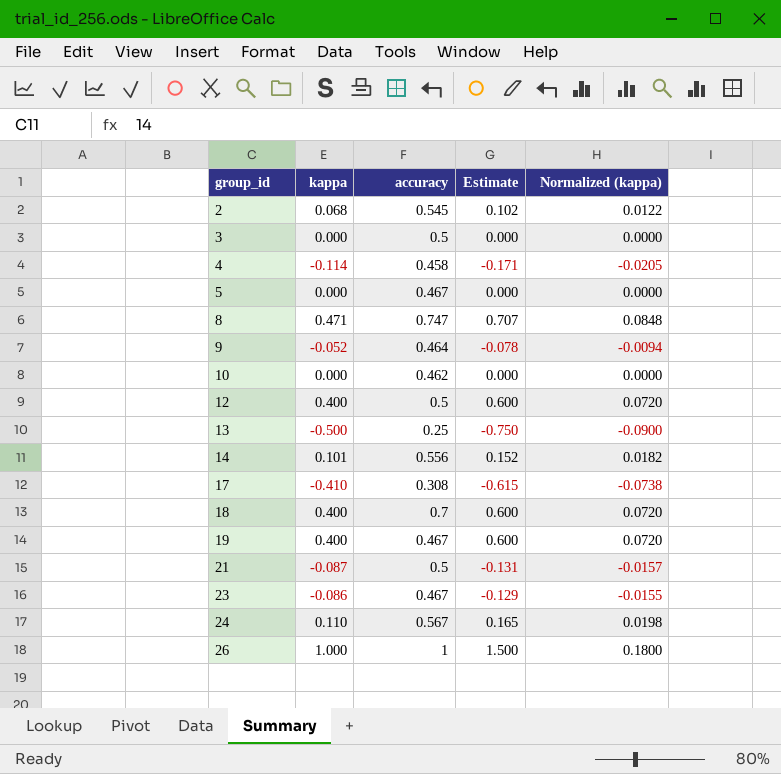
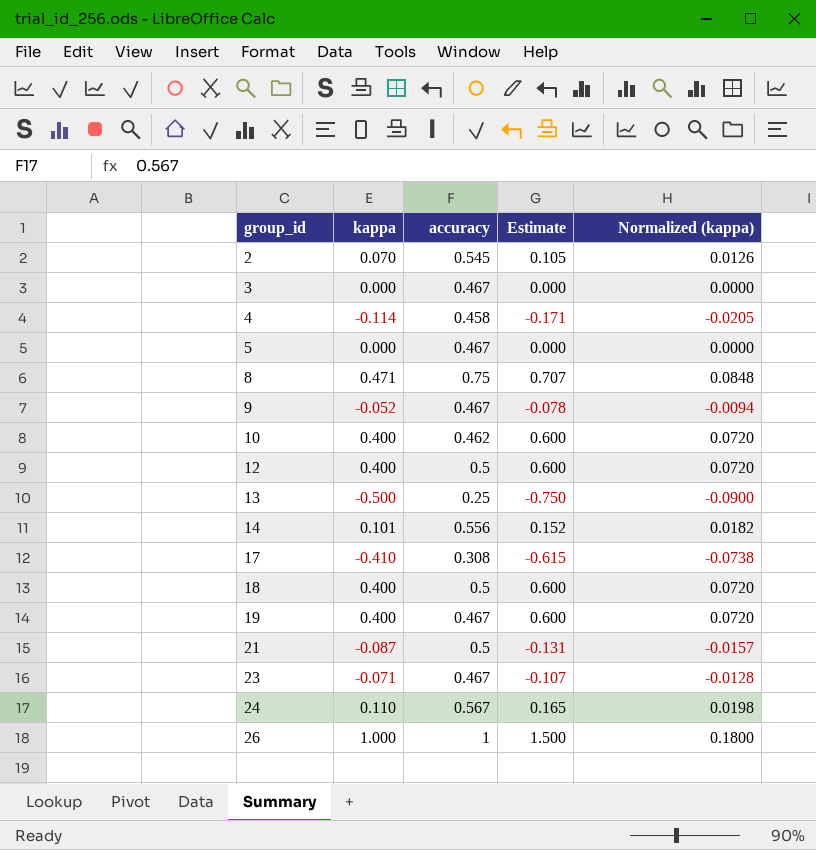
2 | kappa: 0.068 -> 0.070
2 | Estimate: 0.102 -> 0.105
2 | Normalized (kappa): 0.0122 -> 0.0126
3 | accuracy: 0.5 -> 0.467
8 | accuracy: 0.747 -> 0.75
9 | accuracy: 0.464 -> 0.467
10 | kappa: 0.000 -> 0.400
10 | Estimate: 0.000 -> 0.600
10 | Normalized (kappa): 0.0000 -> 0.0720
18 | accuracy: 0.7 -> 0.5
23 | kappa: -0.086 -> -0.071
23 | Estimate: -0.129 -> -0.107
23 | Normalized (kappa): -0.0155 -> -0.0128

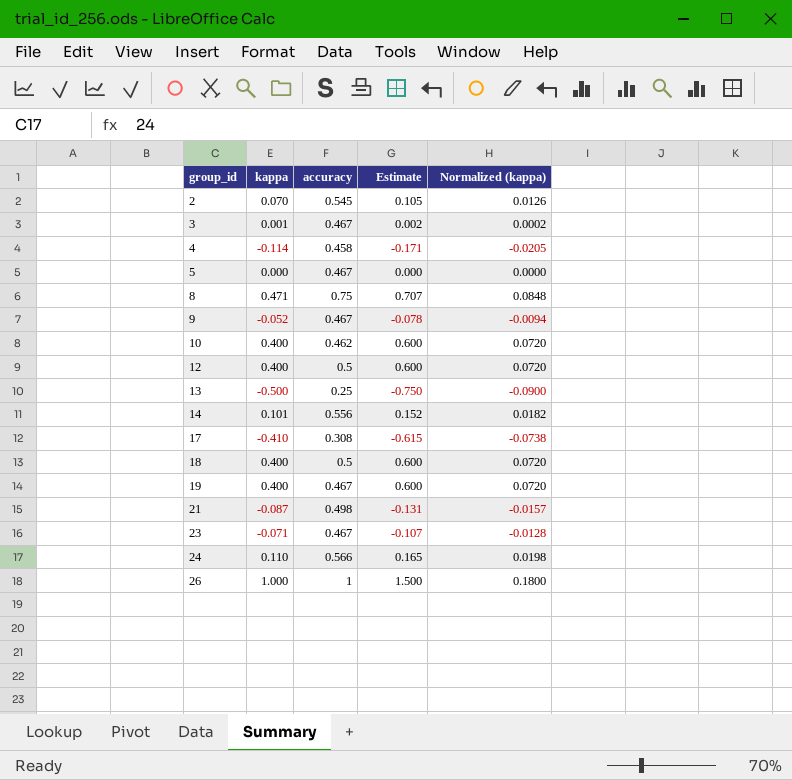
3 | kappa: 0.000 -> 0.001
3 | Estimate: 0.000 -> 0.002
3 | Normalized (kappa): 0.0000 -> 0.0002
21 | accuracy: 0.5 -> 0.498
24 | accuracy: 0.567 -> 0.566

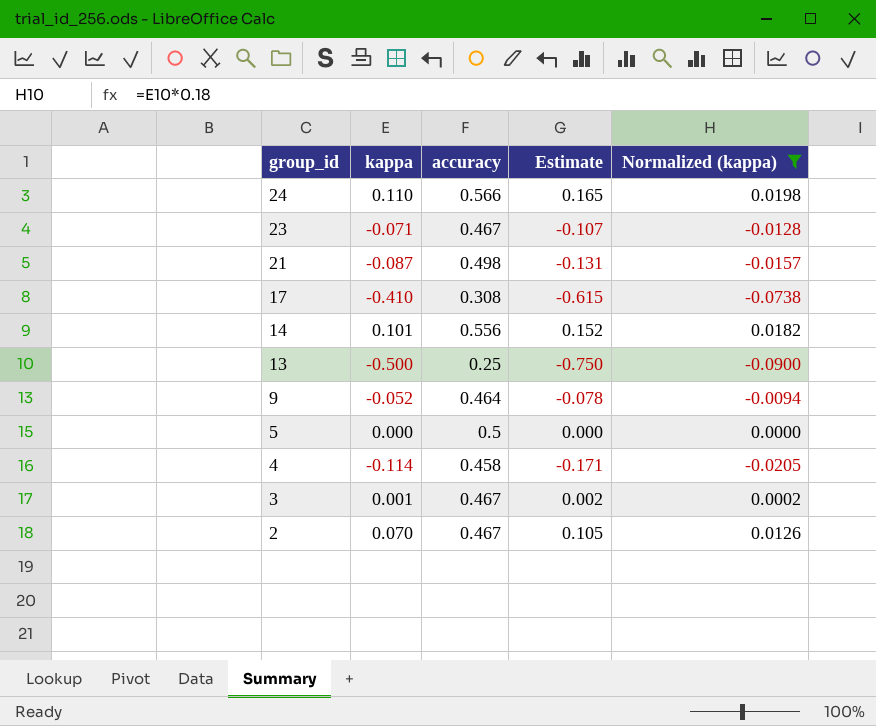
filter: none -> Normalized (kappa) <= 0.0198
row order: group_id ascending -> group_id descending
9 | accuracy: 0.467 -> 0.464
5 | accuracy: 0.467 -> 0.5
2 | accuracy: 0.545 -> 0.467

